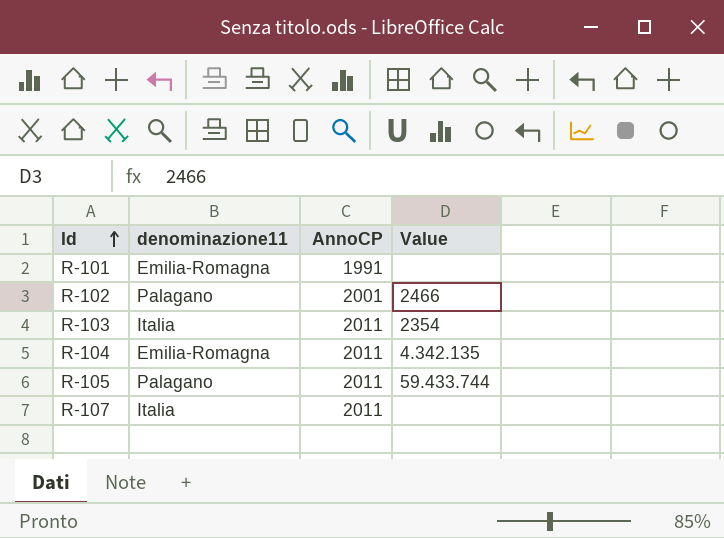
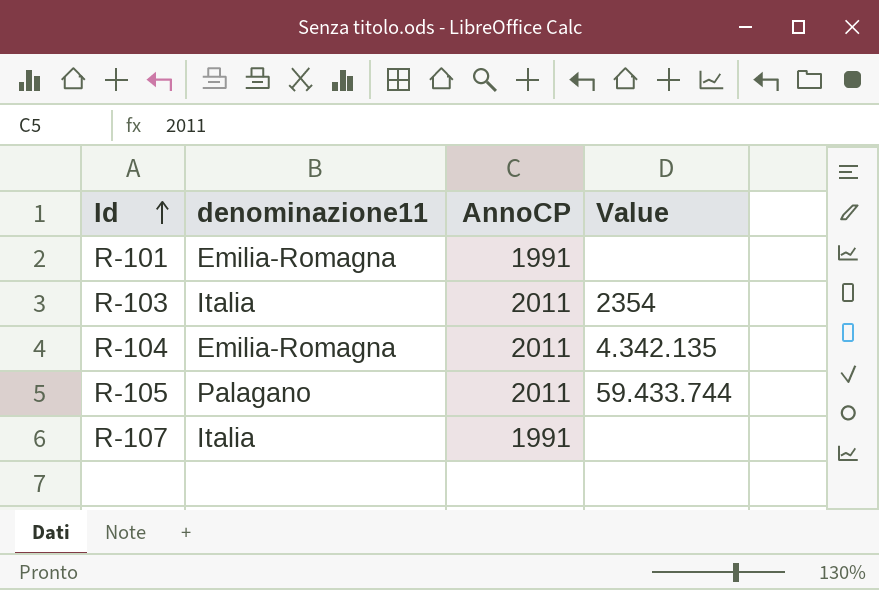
row R-102: Palagano | 2001 | 2466 -> none
R-107 | AnnoCP: 2011 -> 1991

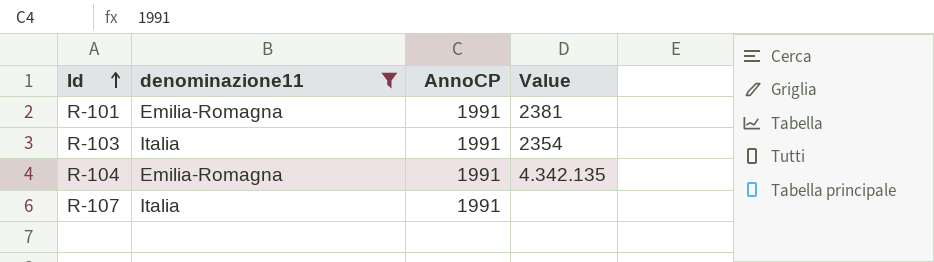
filter: none -> denominazione11 != Palagano
R-101 | Value: none -> 2381
R-103 | AnnoCP: 2011 -> 1991
R-104 | AnnoCP: 2011 -> 1991

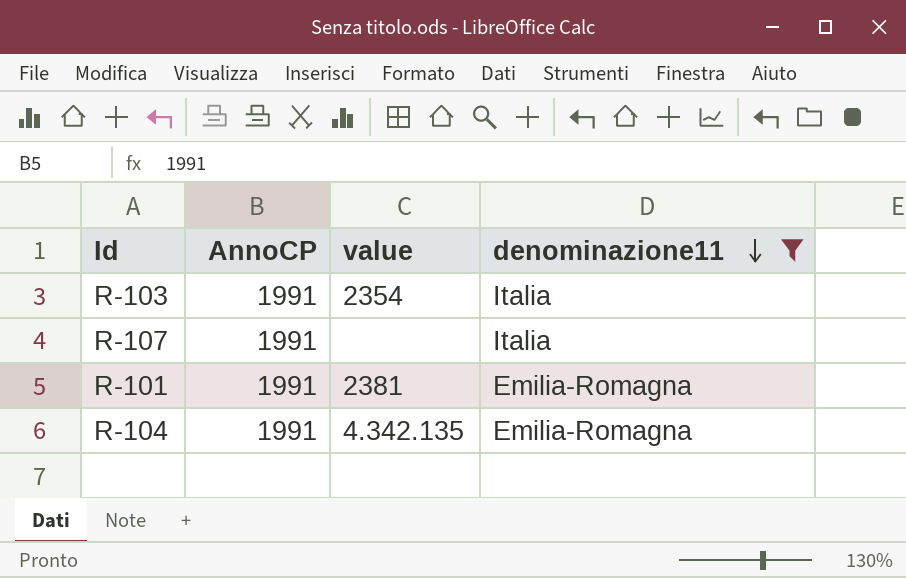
row order: Id ascending -> denominazione11 descending
column name: Value -> value
column denominazione11 | position: 2 -> 4

